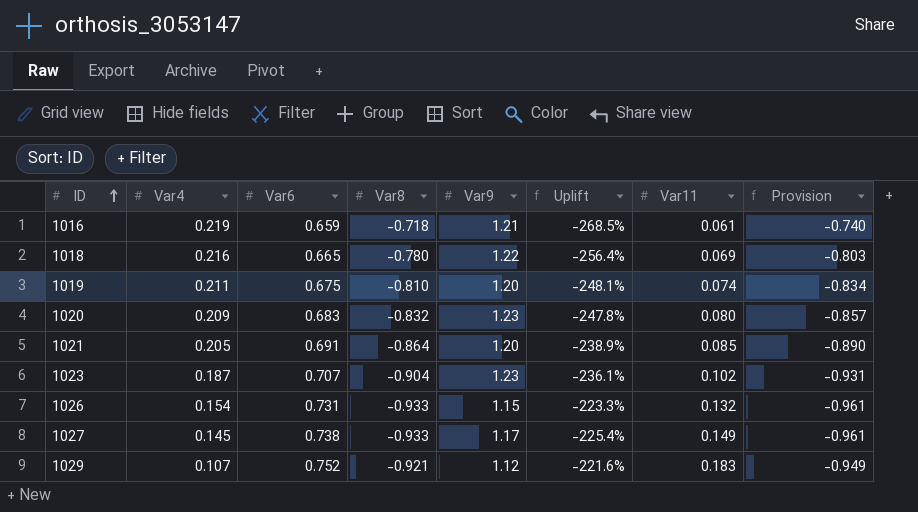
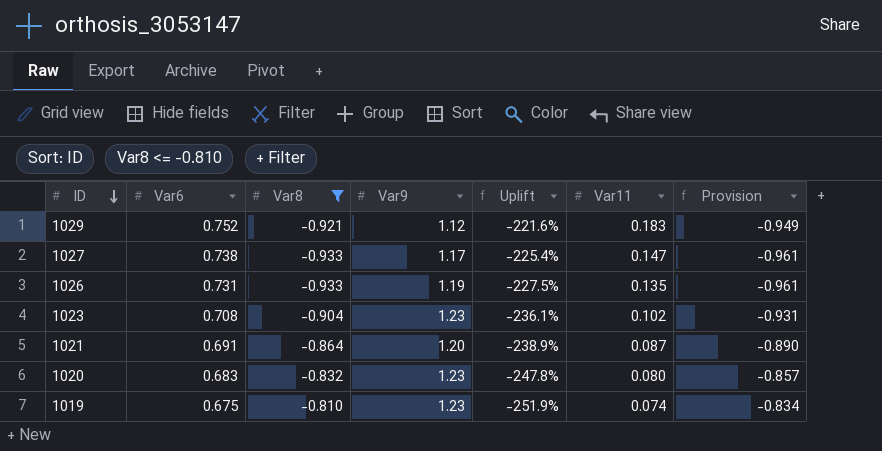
filter: none -> Var8 <= -0.810
row order: ID ascending -> ID descending
column Var4 | position: 2 -> none
1027 | Var11: 0.149 -> 0.147
1026 | Var9: 1.15 -> 1.19
1026 | Uplift: -223.3% -> -227.5%
1026 | Var11: 0.132 -> 0.135
1023 | Var6: 0.707 -> 0.708
1021 | Var11: 0.085 -> 0.087
1019 | Var9: 1.20 -> 1.23
1019 | Uplift: -248.1% -> -251.9%

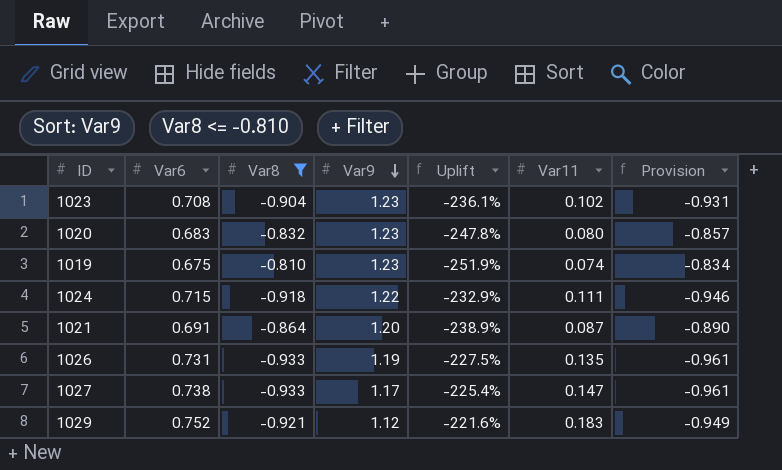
row order: ID descending -> Var9 descending
row 1024: none -> 0.715 | -0.918 | 1.22 | -232.9% | 0.111 | -0.946

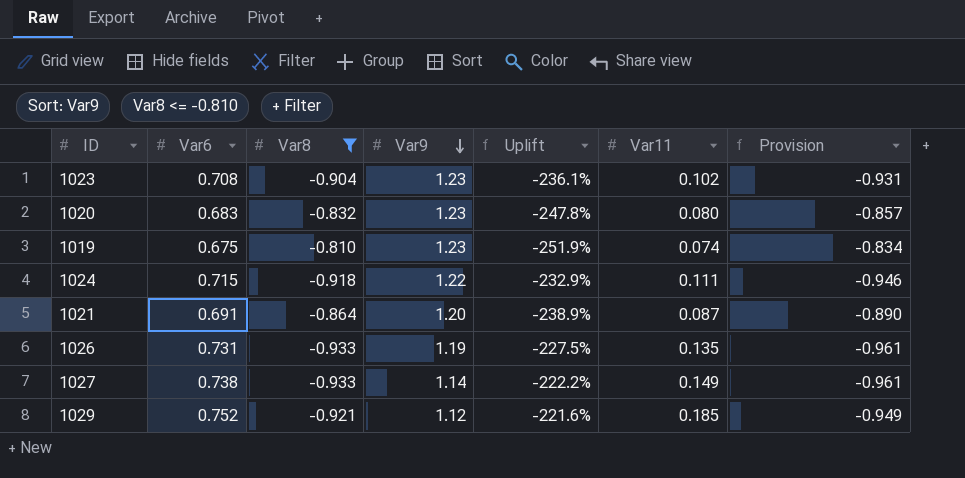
1027 | Var9: 1.17 -> 1.14
1027 | Uplift: -225.4% -> -222.2%
1027 | Var11: 0.147 -> 0.149
1029 | Var11: 0.183 -> 0.185

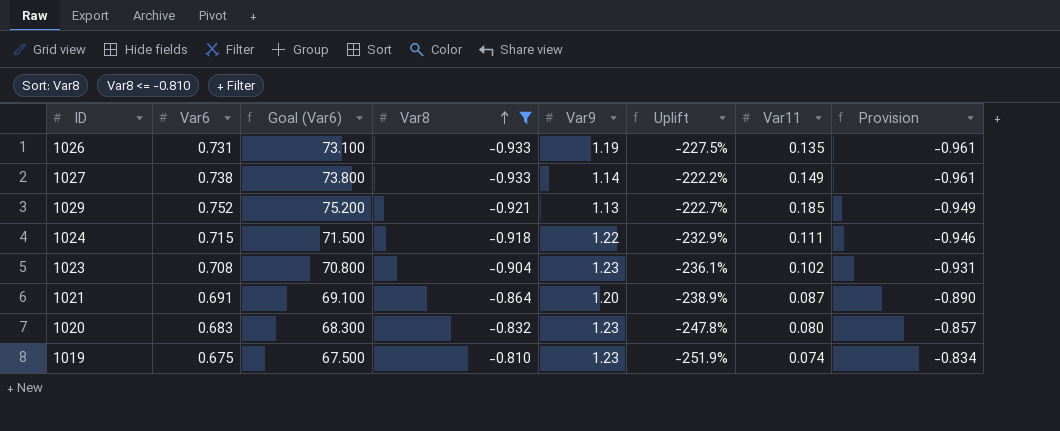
row order: Var9 descending -> Var8 ascending
column Goal (Var6) | formula: none -> [Var6] * 100
1029 | Var9: 1.12 -> 1.13
1029 | Uplift: -221.6% -> -222.7%

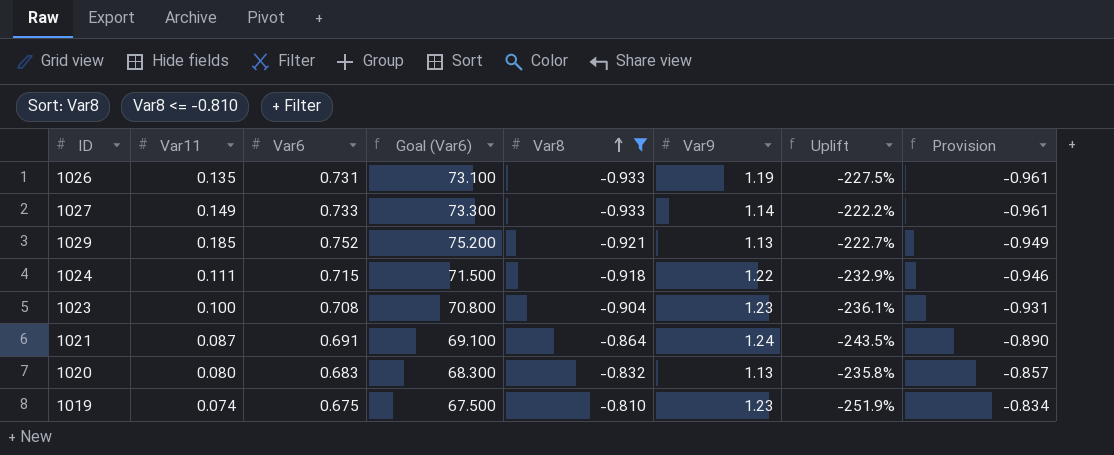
column Var11 | position: 7 -> 2
1027 | Var6: 0.738 -> 0.733
1027 | Goal (Var6): 73.800 -> 73.300
1023 | Var11: 0.102 -> 0.100
1021 | Var9: 1.20 -> 1.24
1021 | Uplift: -238.9% -> -243.5%
1020 | Var9: 1.23 -> 1.13
1020 | Uplift: -247.8% -> -235.8%

